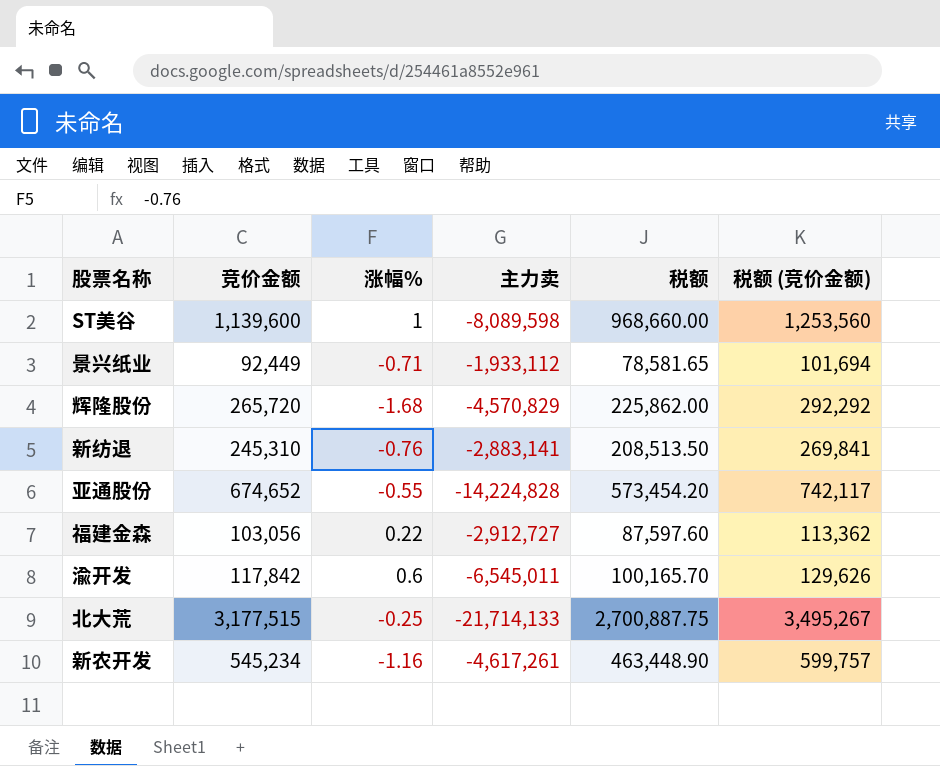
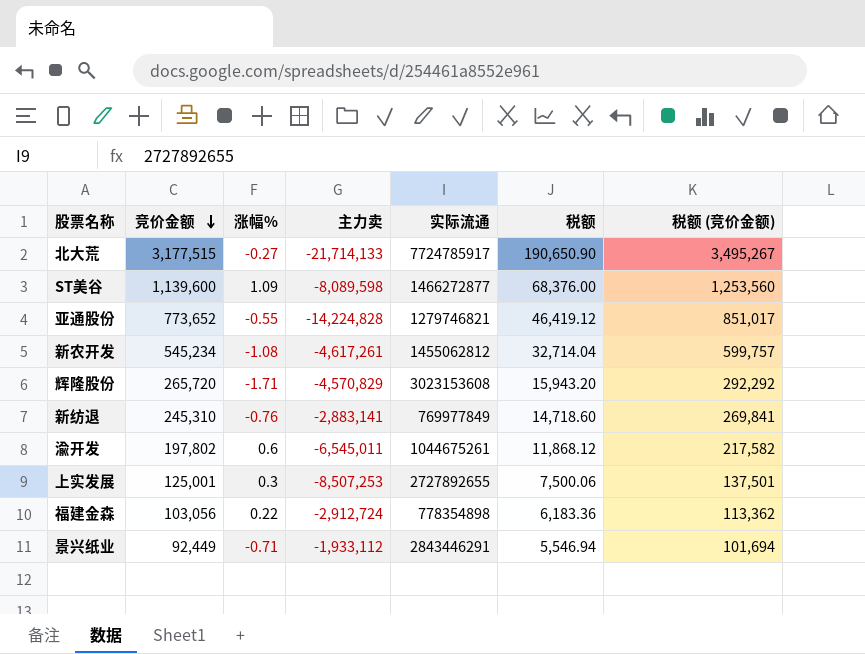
row order: none -> 竞价金额 descending
column 实际流通 | position: none -> 5
column 税额 | formula: [竞价金额] * 0.85 -> [竞价金额] * 0.06
北大荒 | 涨幅%: -0.25 -> -0.27
ST美谷 | 涨幅%: 1 -> 1.09
亚通股份 | 竞价金额: 674,652 -> 773,652
亚通股份 | 税额 (竞价金额): 742,117 -> 851,017
新农开发 | 涨幅%: -1.16 -> -1.08
辉隆股份 | 涨幅%: -1.68 -> -1.71
渝开发 | 竞价金额: 117,842 -> 197,802
渝开发 | 税额 (竞价金额): 129,626 -> 217,582
row 上实发展: none -> 125,001 | 0.3 | -8,507,253 | 2727892655 | 7,500.06 | 137,501
福建金森 | 主力卖: -2,912,727 -> -2,912,724

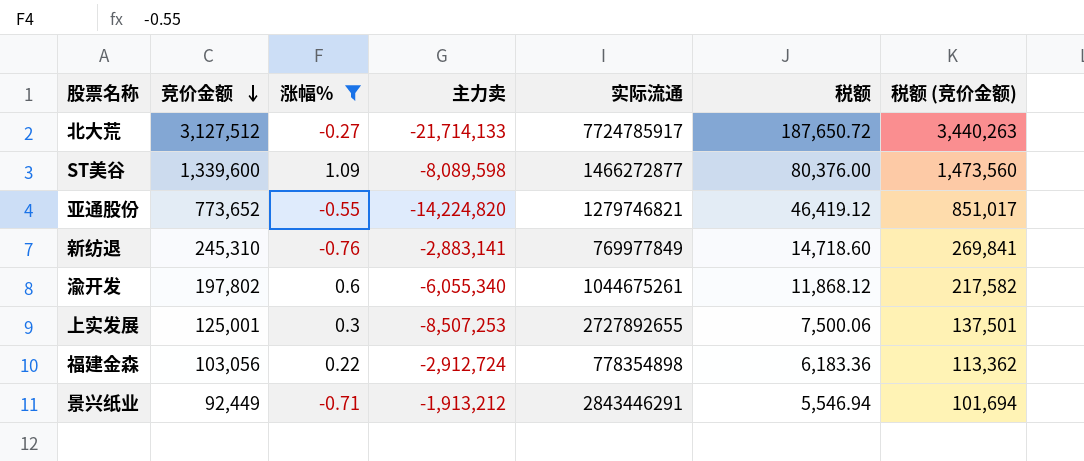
filter: none -> 涨幅% >= -0.76
北大荒 | 竞价金额: 3,177,515 -> 3,127,512
北大荒 | 税额: 190,650.90 -> 187,650.72
北大荒 | 税额 (竞价金额): 3,495,267 -> 3,440,263
ST美谷 | 竞价金额: 1,139,600 -> 1,339,600
ST美谷 | 税额: 68,376.00 -> 80,376.00
ST美谷 | 税额 (竞价金额): 1,253,560 -> 1,473,560
亚通股份 | 主力卖: -14,224,828 -> -14,224,820
渝开发 | 主力卖: -6,545,011 -> -6,055,340
景兴纸业 | 主力卖: -1,933,112 -> -1,913,212

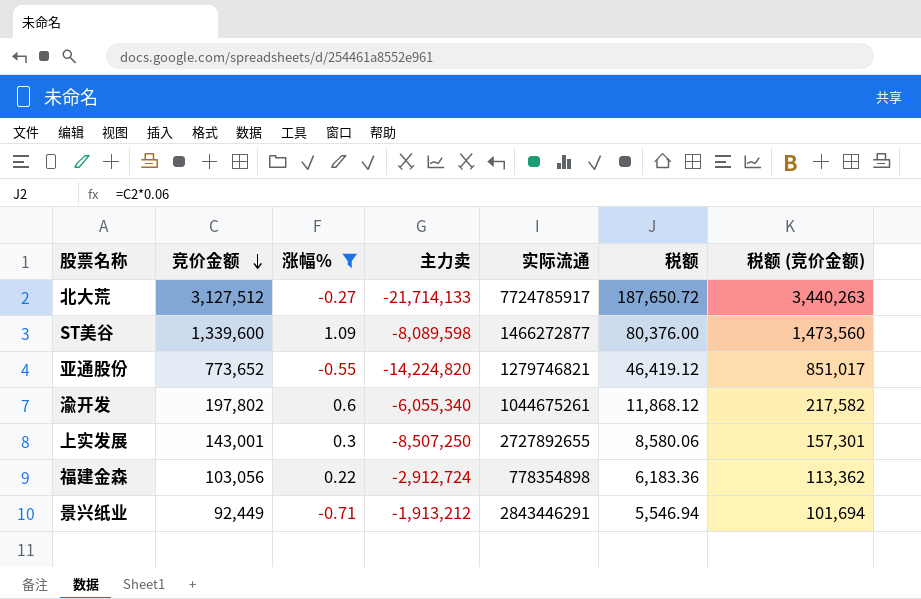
row 新纺退: 245,310 | -0.76 | -2,883,141 | 769977849 | 14,718.60 | 269,841 -> none
上实发展 | 竞价金额: 125,001 -> 143,001
上实发展 | 主力卖: -8,507,253 -> -8,507,250
上实发展 | 税额: 7,500.06 -> 8,580.06
上实发展 | 税额 (竞价金额): 137,501 -> 157,301

